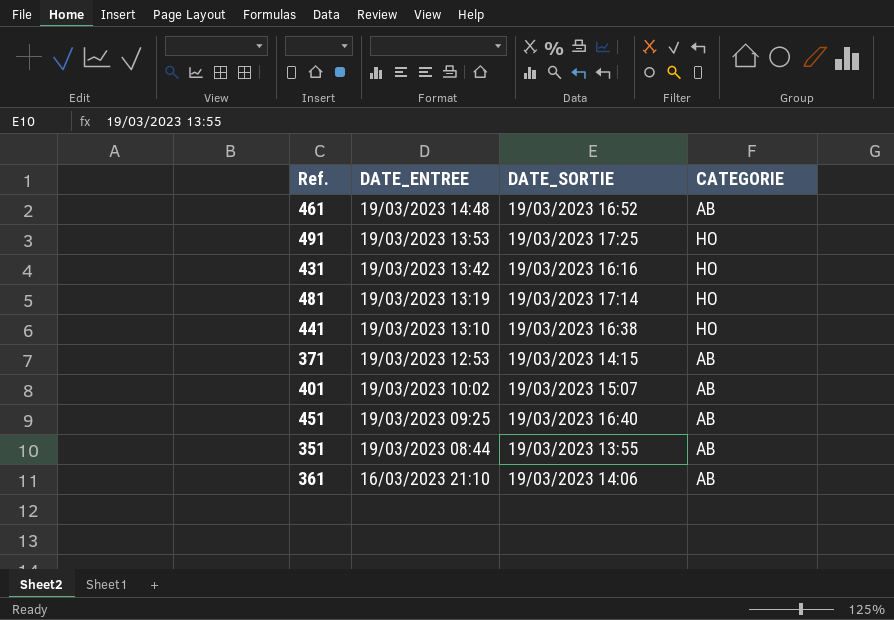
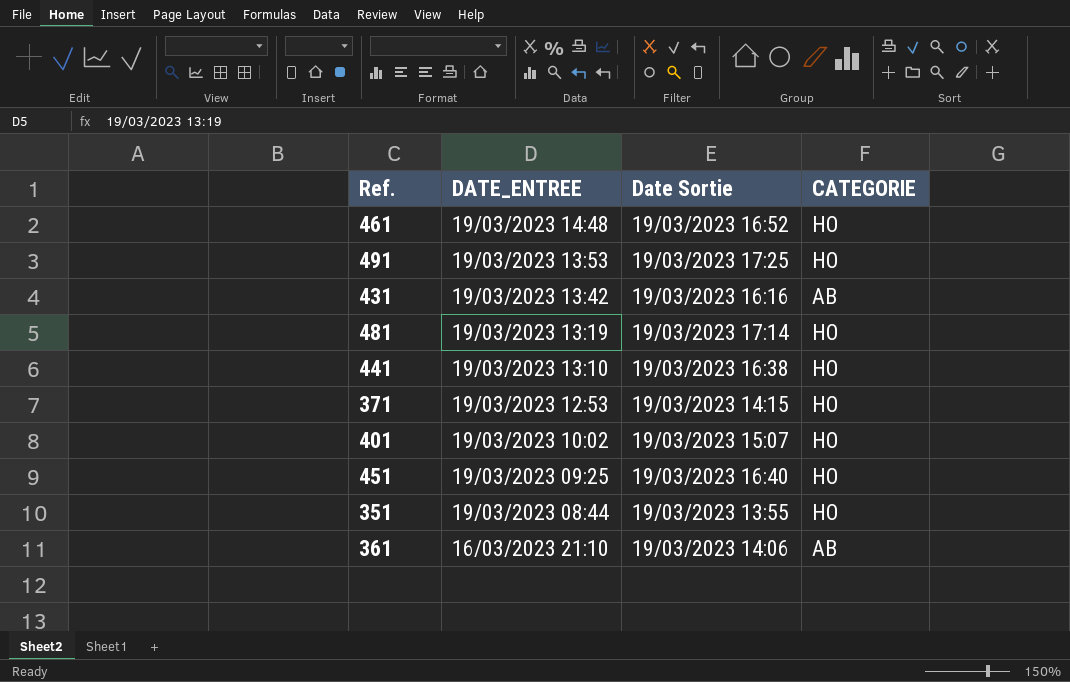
column name: DATE_SORTIE -> Date Sortie
461 | CATEGORIE: AB -> HO
431 | CATEGORIE: HO -> AB
371 | CATEGORIE: AB -> HO
401 | CATEGORIE: AB -> HO
451 | CATEGORIE: AB -> HO
351 | CATEGORIE: AB -> HO

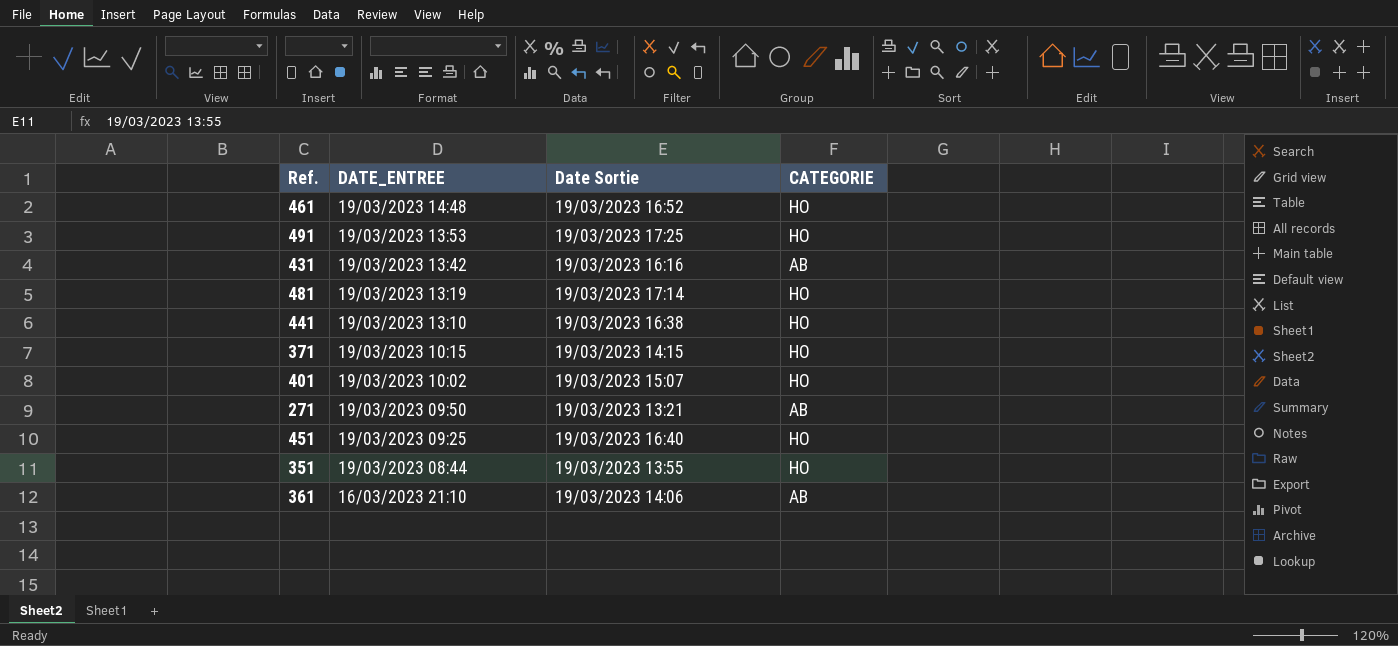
371 | DATE_ENTREE: 19/03/2023 12:53 -> 19/03/2023 10:15
row 271: none -> 19/03/2023 09:50 | 19/03/2023 13:21 | AB

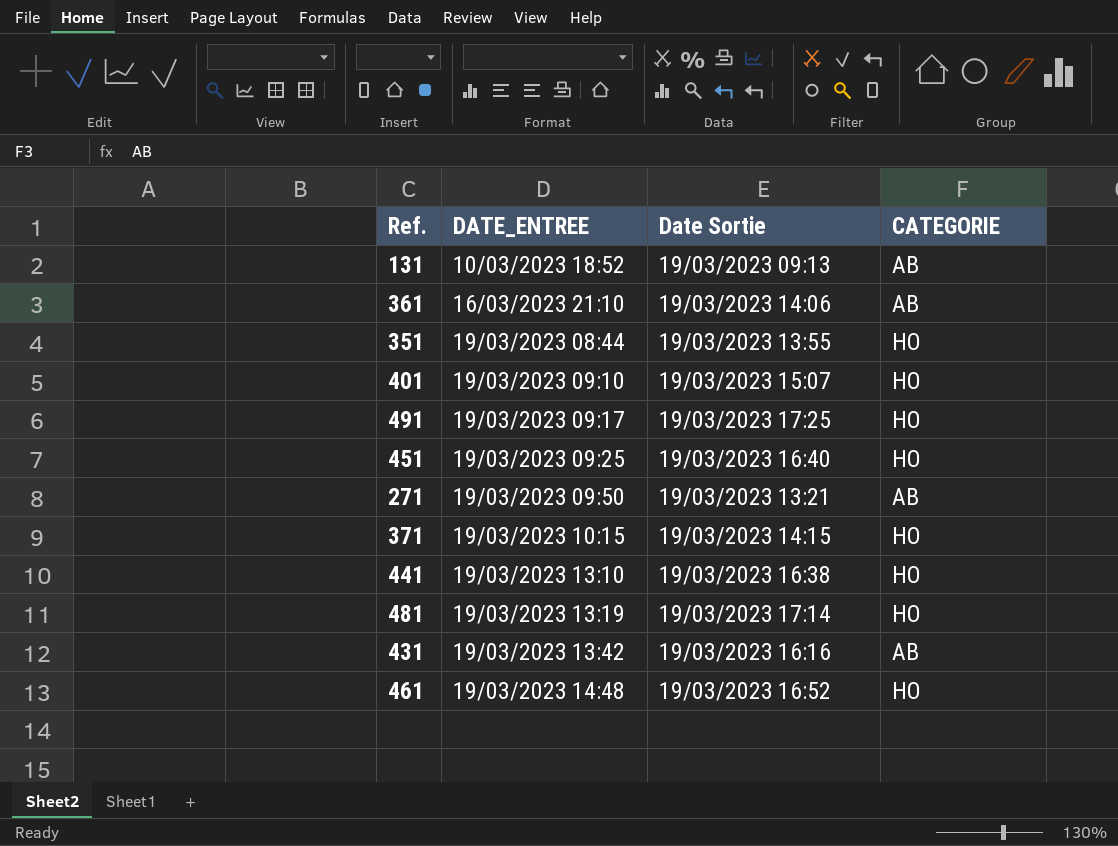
row order: DATE_ENTREE descending -> DATE_ENTREE ascending
row 131: none -> 10/03/2023 18:52 | 19/03/2023 09:13 | AB
401 | DATE_ENTREE: 19/03/2023 10:02 -> 19/03/2023 09:10
491 | DATE_ENTREE: 19/03/2023 13:53 -> 19/03/2023 09:17

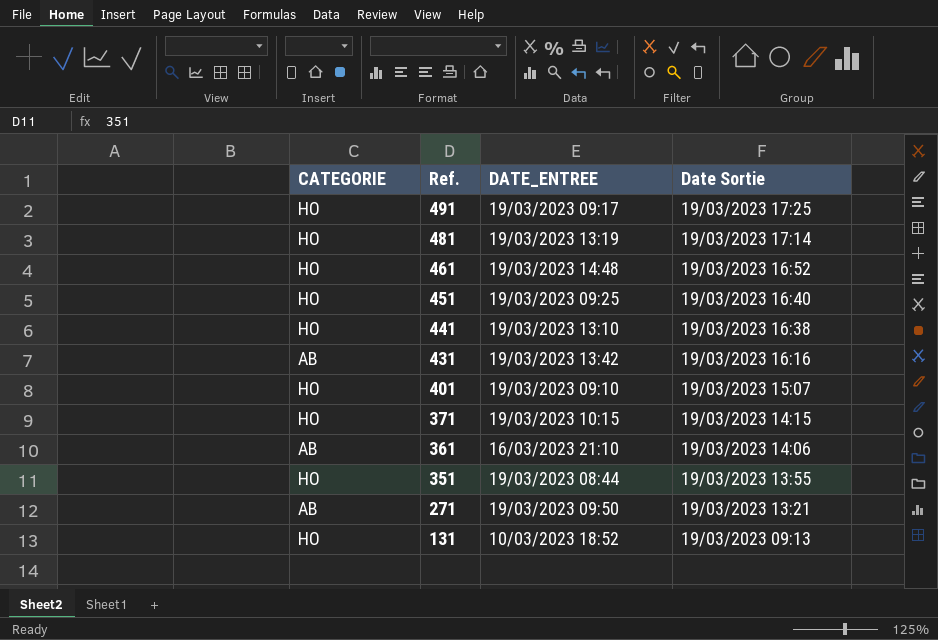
row order: DATE_ENTREE ascending -> Ref. descending
column CATEGORIE | position: 4 -> 1
131 | CATEGORIE: AB -> HO

